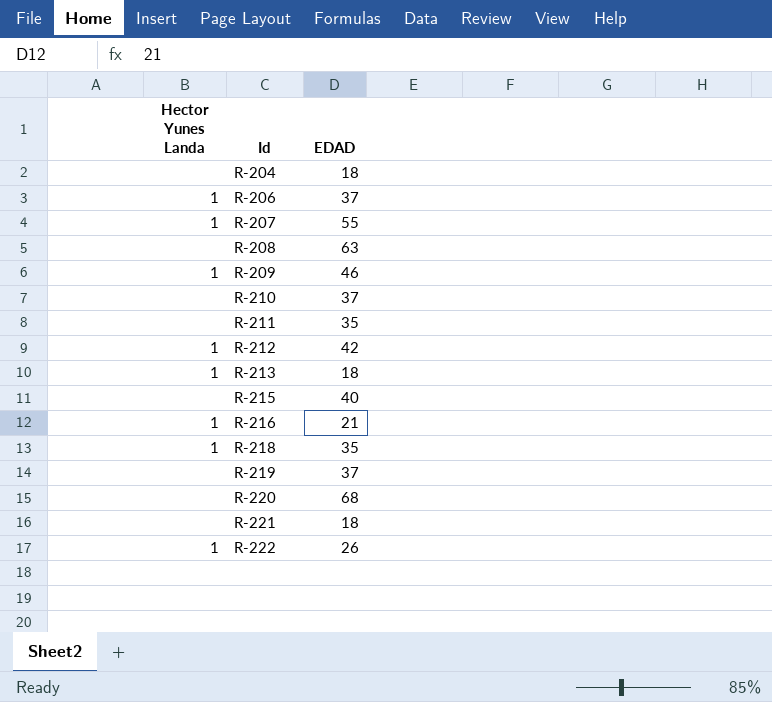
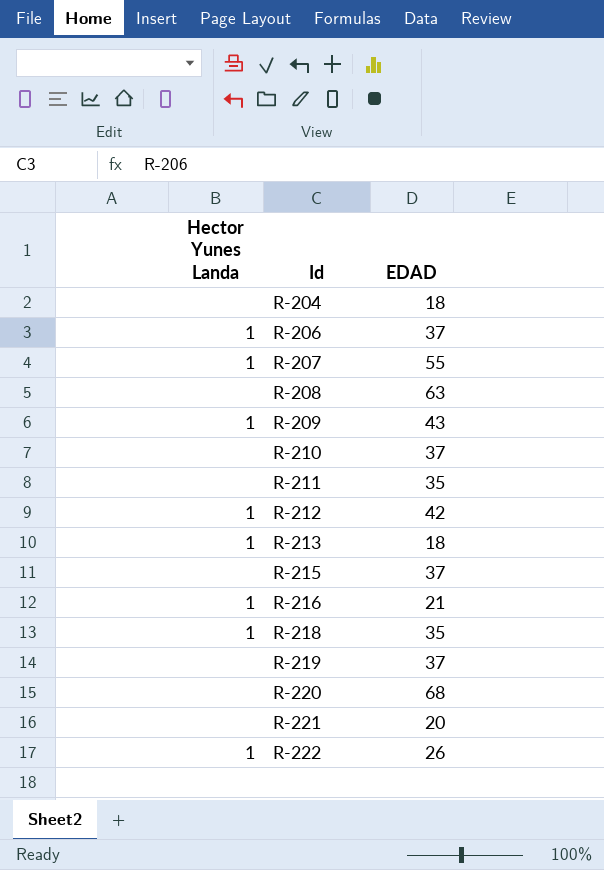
R-209 | EDAD: 46 -> 43
R-215 | EDAD: 40 -> 37
R-221 | EDAD: 18 -> 20

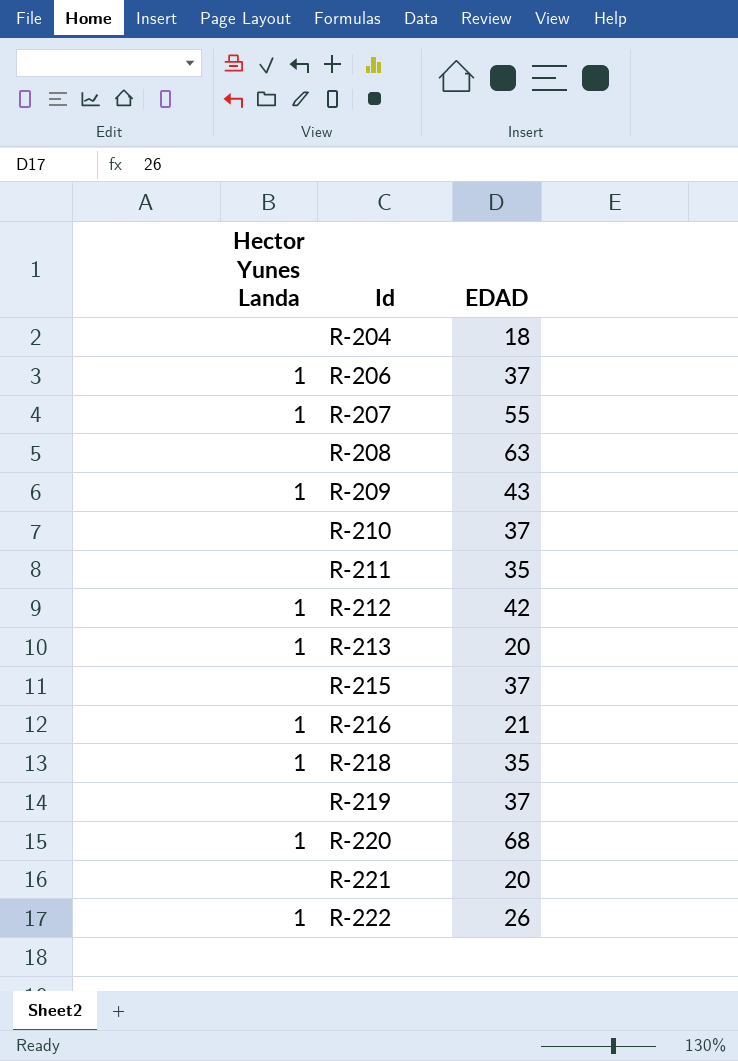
R-213 | EDAD: 18 -> 20
R-220 | Hector Yunes Landa: none -> 1

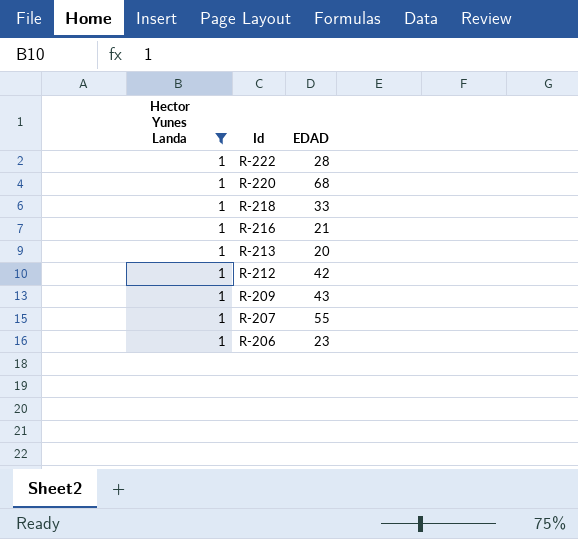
filter: none -> Hector Yunes Landa = 1
row order: Id ascending -> Id descending
R-222 | EDAD: 26 -> 28
R-218 | EDAD: 35 -> 33
R-206 | EDAD: 37 -> 23

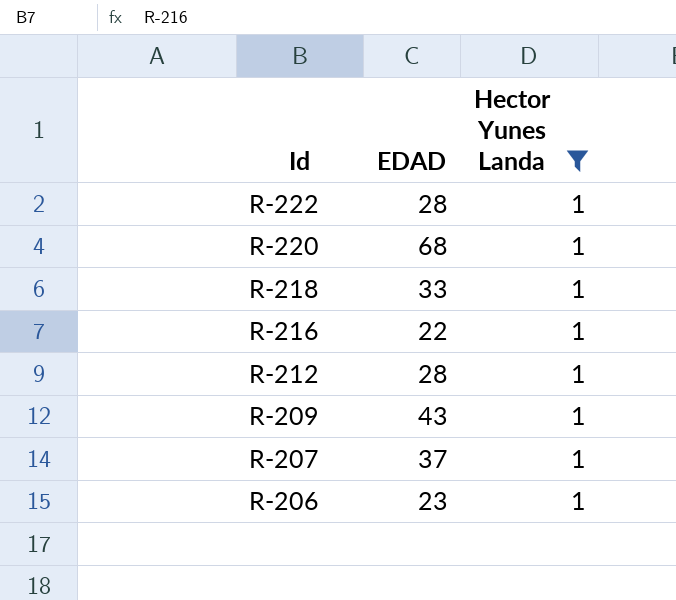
column Hector Yunes Landa | position: 1 -> 3
row R-213: 1 | 20 -> none
R-216 | EDAD: 21 -> 22
R-212 | EDAD: 42 -> 28
R-207 | EDAD: 55 -> 37

